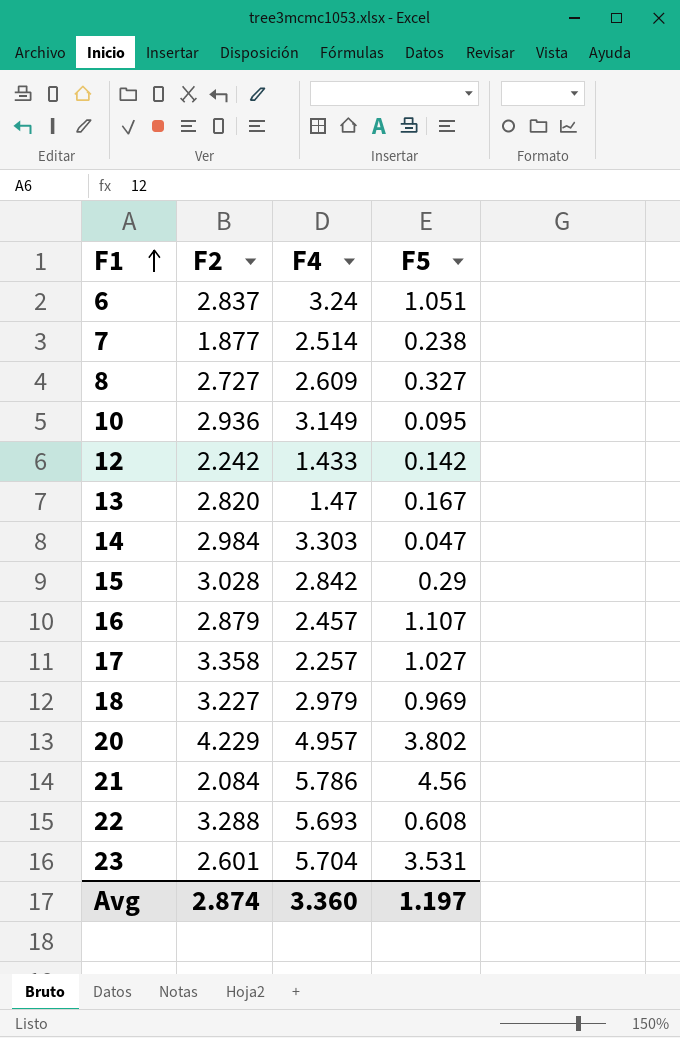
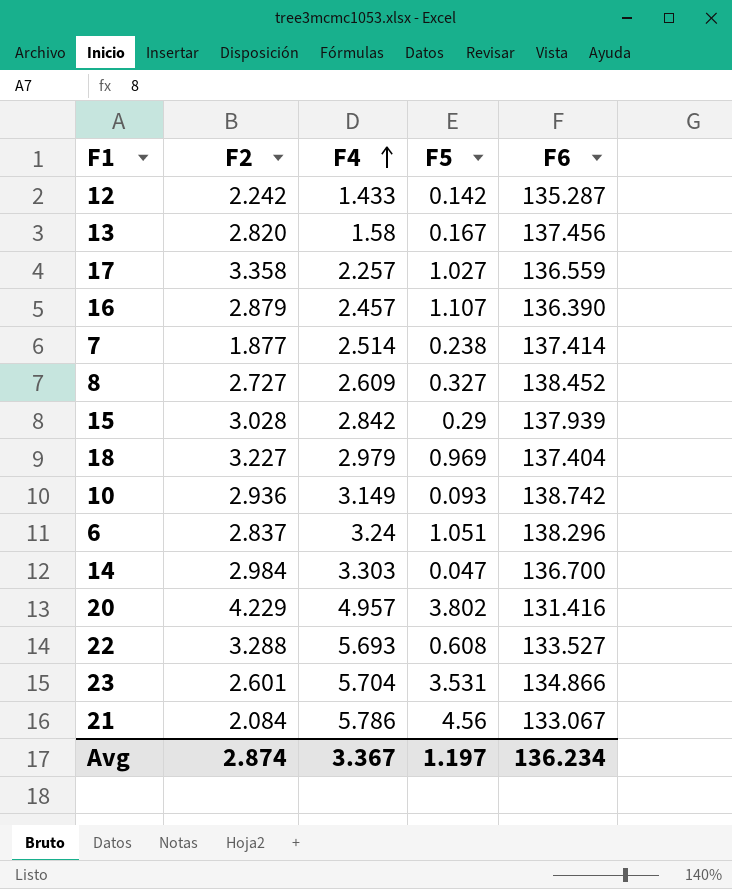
row order: F1 ascending -> F4 ascending
column F6 | position: none -> 5
13 | F4: 1.47 -> 1.58
10 | F5: 0.095 -> 0.093
Avg | F4: 3.360 -> 3.367

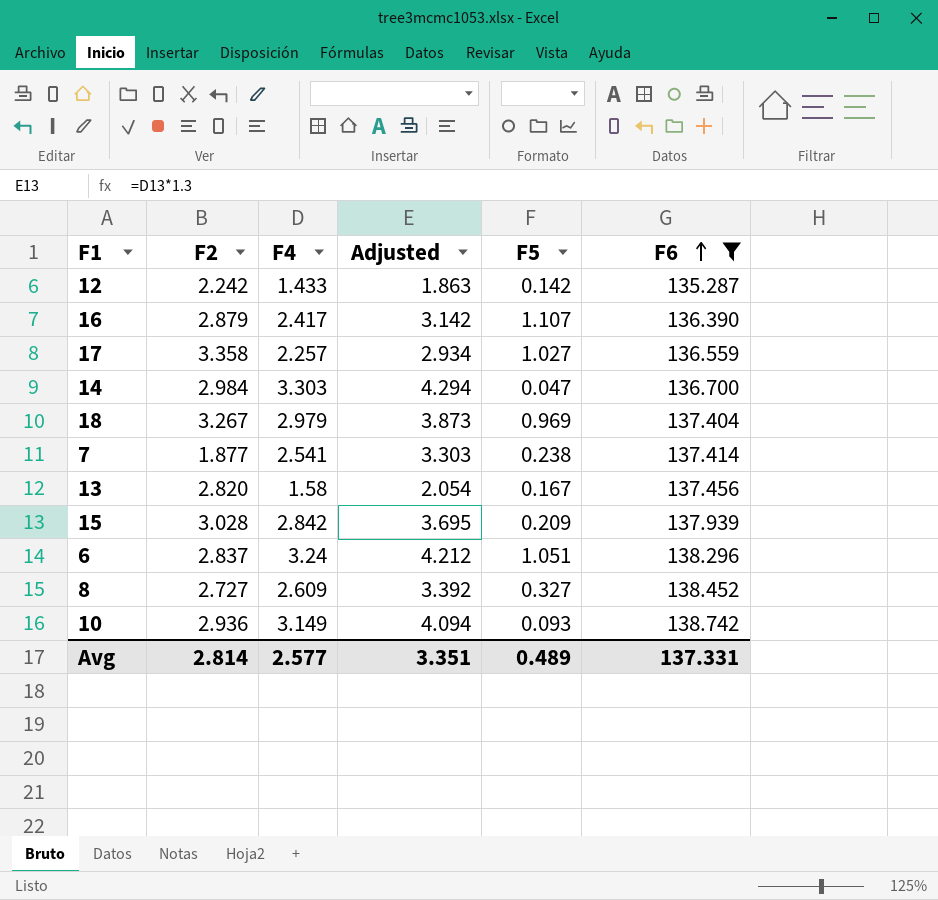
filter: none -> F6 >= 135.287
row order: F4 ascending -> F6 ascending
column Adjusted | formula: none -> [F4] * 1.3
16 | F4: 2.457 -> 2.417
18 | F2: 3.227 -> 3.267
7 | F4: 2.514 -> 2.541
15 | F5: 0.29 -> 0.209
Avg | F2: 2.874 -> 2.814
Avg | F4: 3.367 -> 2.577
Avg | F5: 1.197 -> 0.489
Avg | F6: 136.234 -> 137.331

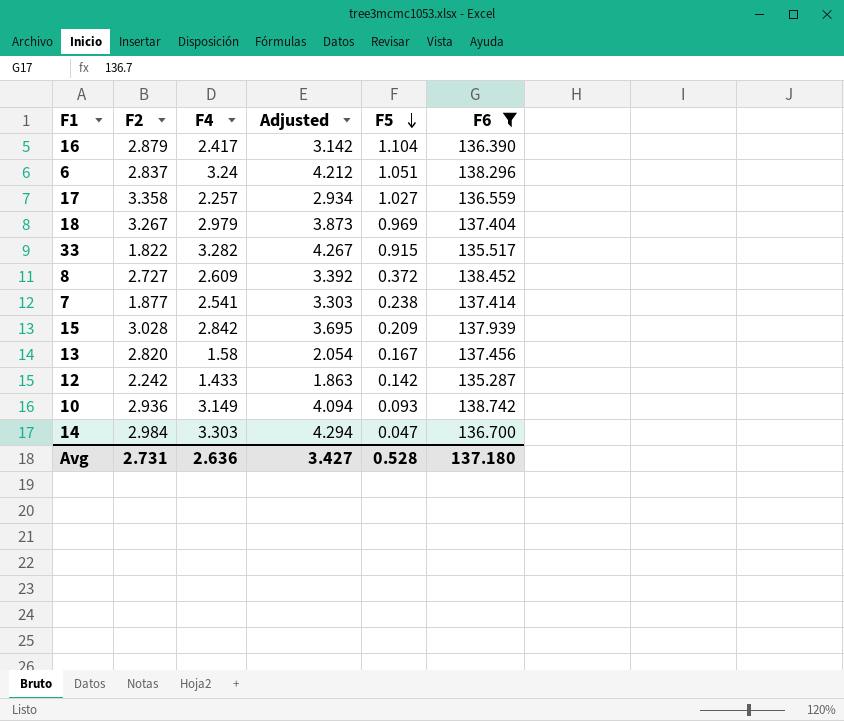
row order: F6 ascending -> F5 descending
16 | F5: 1.107 -> 1.104
row 33: none -> 1.822 | 3.282 | 4.267 | 0.915 | 135.517
8 | F5: 0.327 -> 0.372
Avg | F2: 2.814 -> 2.731
Avg | F4: 2.577 -> 2.636
Avg | Adjusted: 3.351 -> 3.427
Avg | F5: 0.489 -> 0.528
Avg | F6: 137.331 -> 137.180

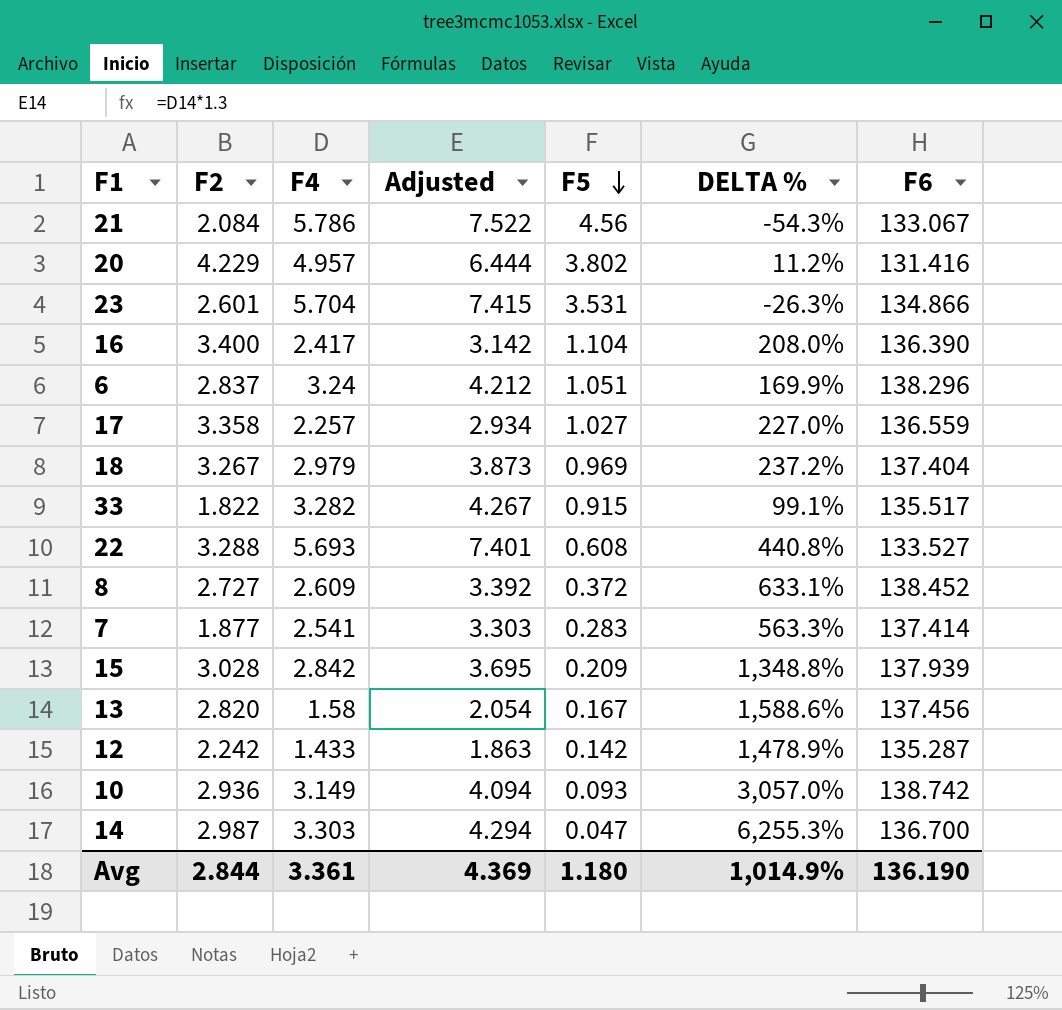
filter: F6 >= 135.287 -> none
column DELTA % | formula: none -> ([F2] - [F5]) / [F5]
16 | F2: 2.879 -> 3.400
7 | F5: 0.238 -> 0.283
14 | F2: 2.984 -> 2.987
Avg | F2: 2.731 -> 2.844
Avg | F4: 2.636 -> 3.361
Avg | Adjusted: 3.427 -> 4.369
Avg | F5: 0.528 -> 1.180
Avg | F6: 137.180 -> 136.190

